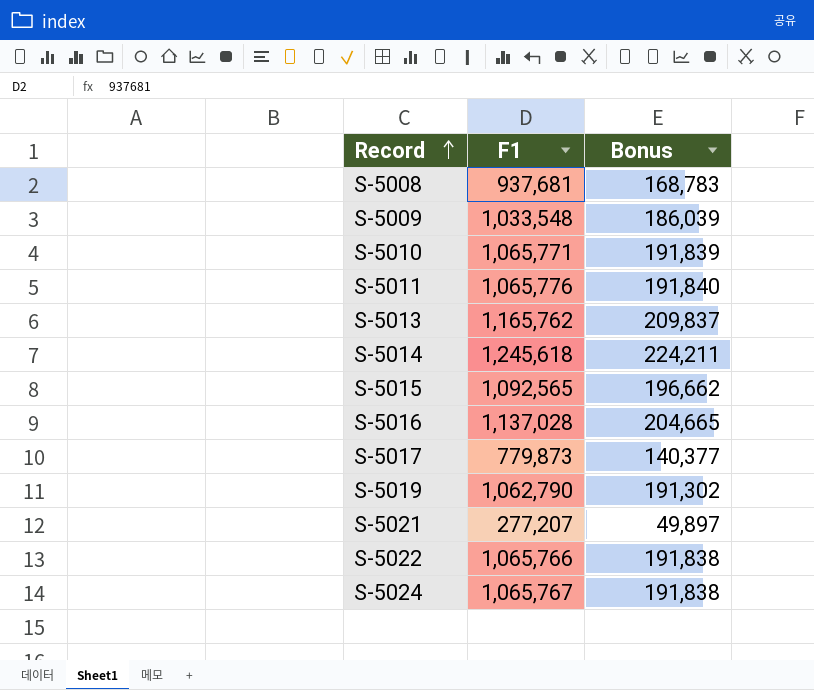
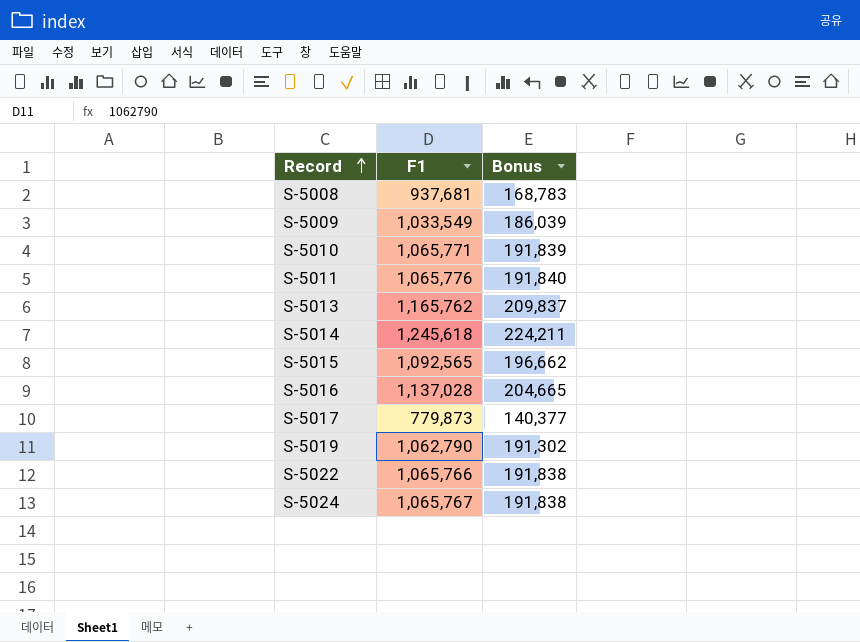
row S-5021: 277,207 | 49,897 -> none
S-5009 | F1: 1,033,548 -> 1,033,549

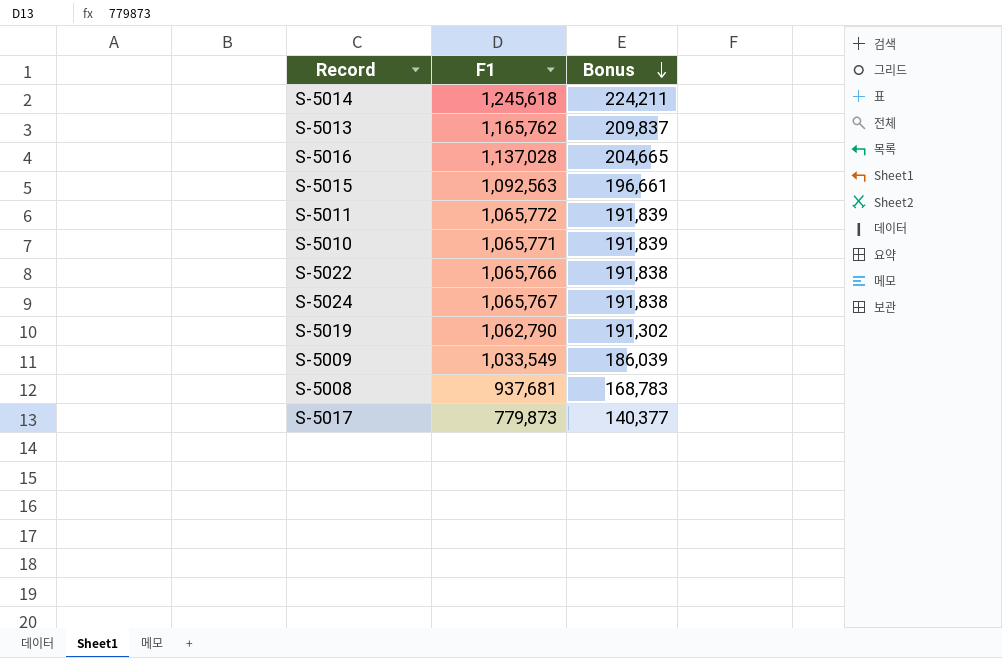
row order: Record ascending -> Bonus descending
S-5015 | F1: 1,092,565 -> 1,092,563
S-5015 | Bonus: 196,662 -> 196,661
S-5011 | F1: 1,065,776 -> 1,065,772
S-5011 | Bonus: 191,840 -> 191,839

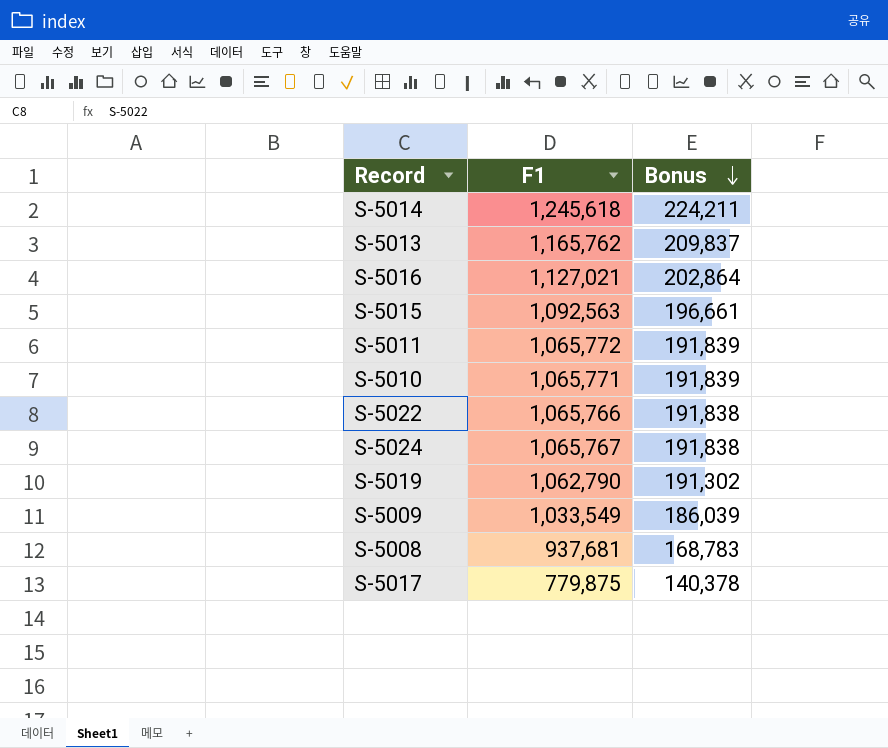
S-5016 | F1: 1,137,028 -> 1,127,021
S-5016 | Bonus: 204,665 -> 202,864
S-5017 | F1: 779,873 -> 779,875
S-5017 | Bonus: 140,377 -> 140,378

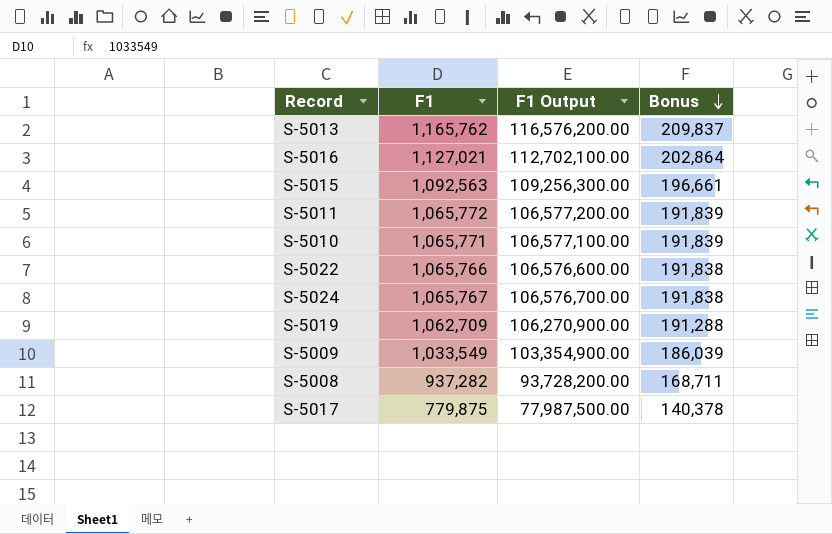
column F1 Output | formula: none -> [F1] * 100
row S-5014: 1,245,618 | 224,211 -> none
S-5019 | F1: 1,062,790 -> 1,062,709
S-5019 | Bonus: 191,302 -> 191,288
S-5008 | F1: 937,681 -> 937,282
S-5008 | Bonus: 168,783 -> 168,711

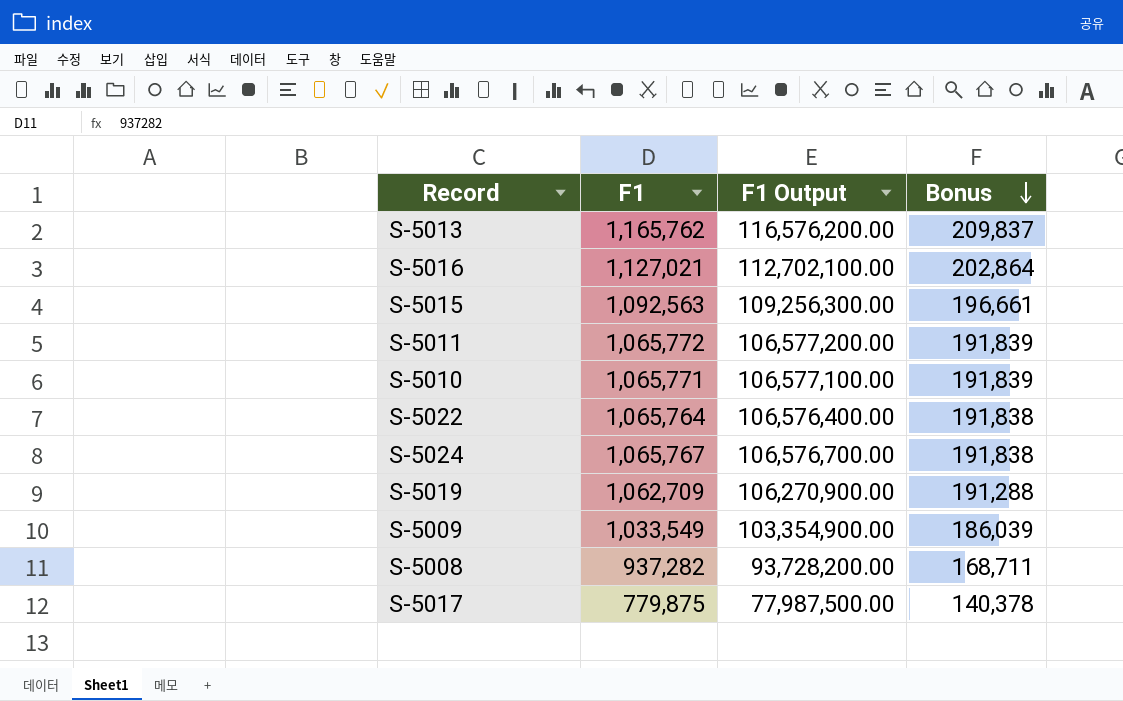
S-5022 | F1: 1,065,766 -> 1,065,764
S-5022 | F1 Output: 106,576,600.00 -> 106,576,400.00

